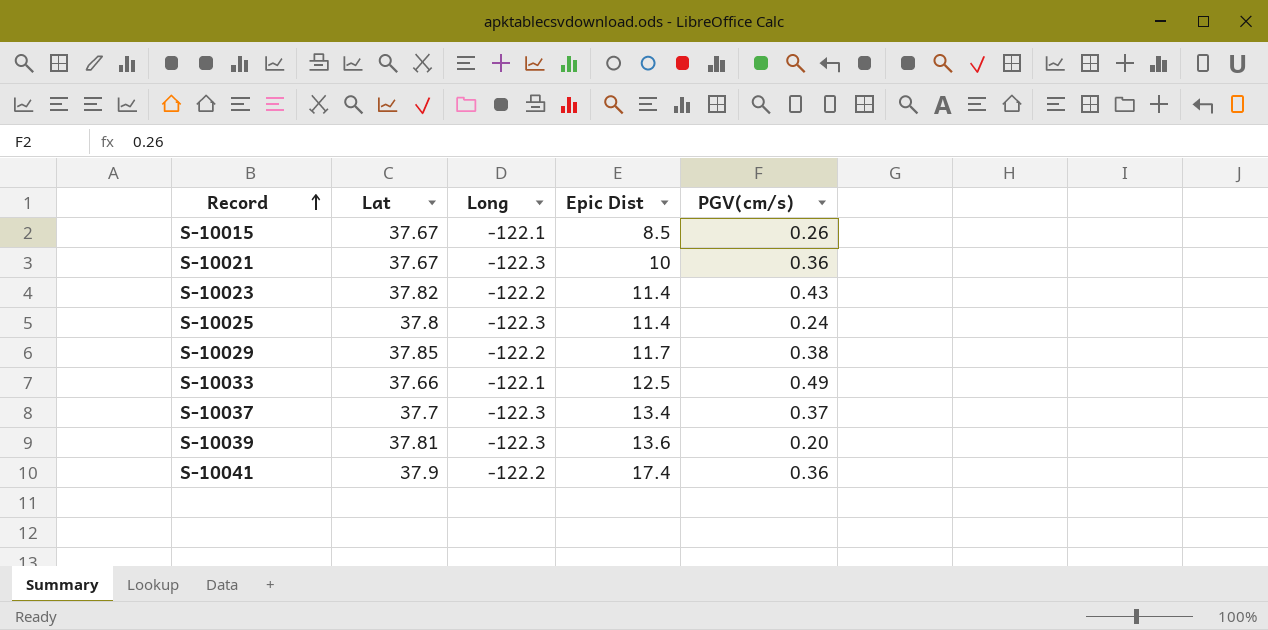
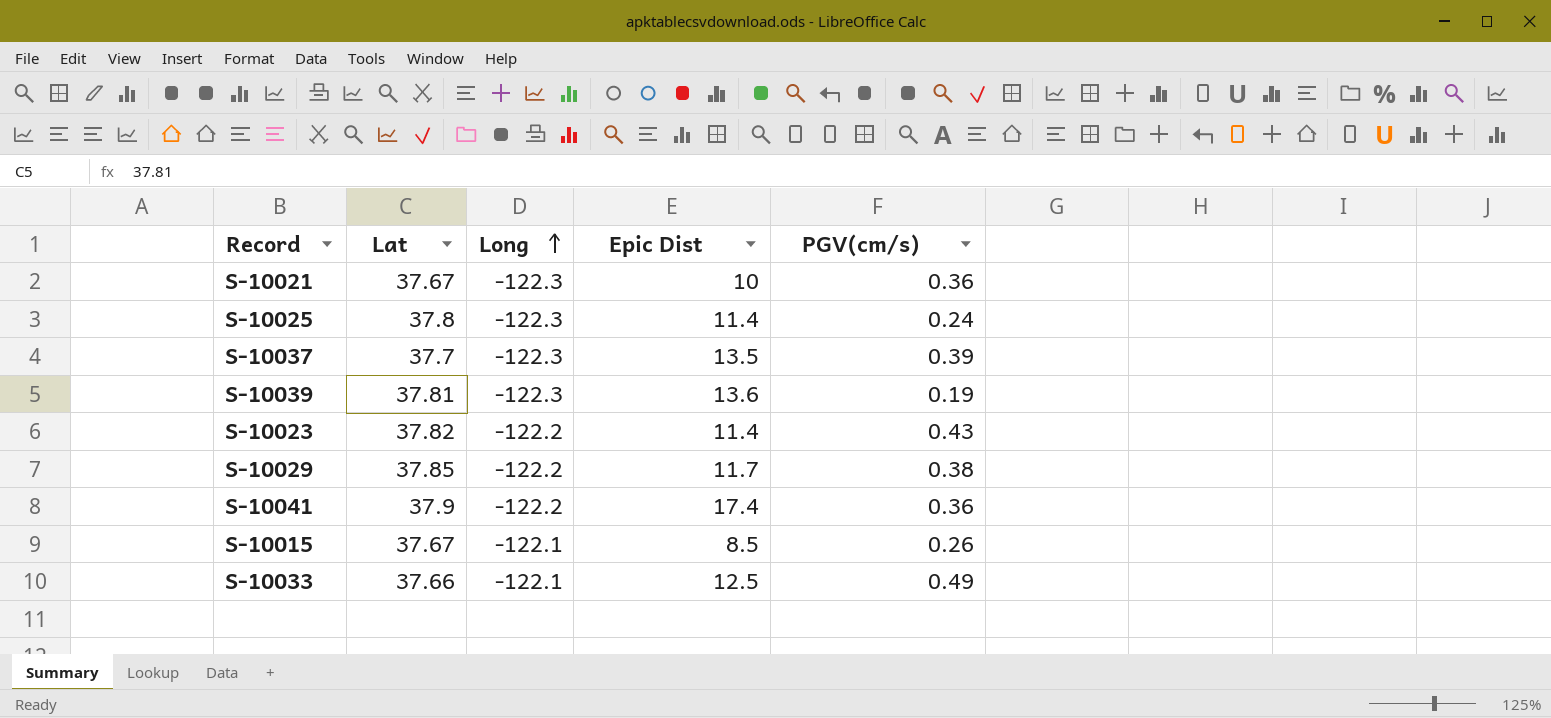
row order: Record ascending -> Long ascending
S-10037 | Epic Dist: 13.4 -> 13.5
S-10037 | PGV(cm/s): 0.37 -> 0.39
S-10039 | PGV(cm/s): 0.20 -> 0.19

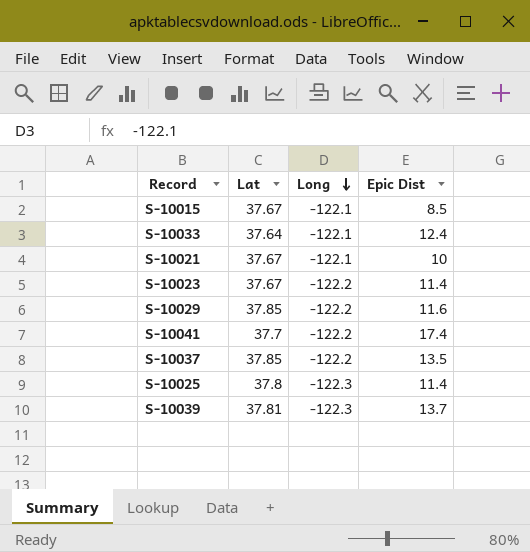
row order: Long ascending -> Long descending
column PGV(cm/s) | position: 5 -> none
S-10033 | Lat: 37.66 -> 37.64
S-10033 | Epic Dist: 12.5 -> 12.4
S-10021 | Long: -122.3 -> -122.1
S-10023 | Lat: 37.82 -> 37.67
S-10029 | Epic Dist: 11.7 -> 11.6
S-10041 | Lat: 37.9 -> 37.7
S-10037 | Lat: 37.7 -> 37.85
S-10037 | Long: -122.3 -> -122.2
S-10039 | Epic Dist: 13.6 -> 13.7

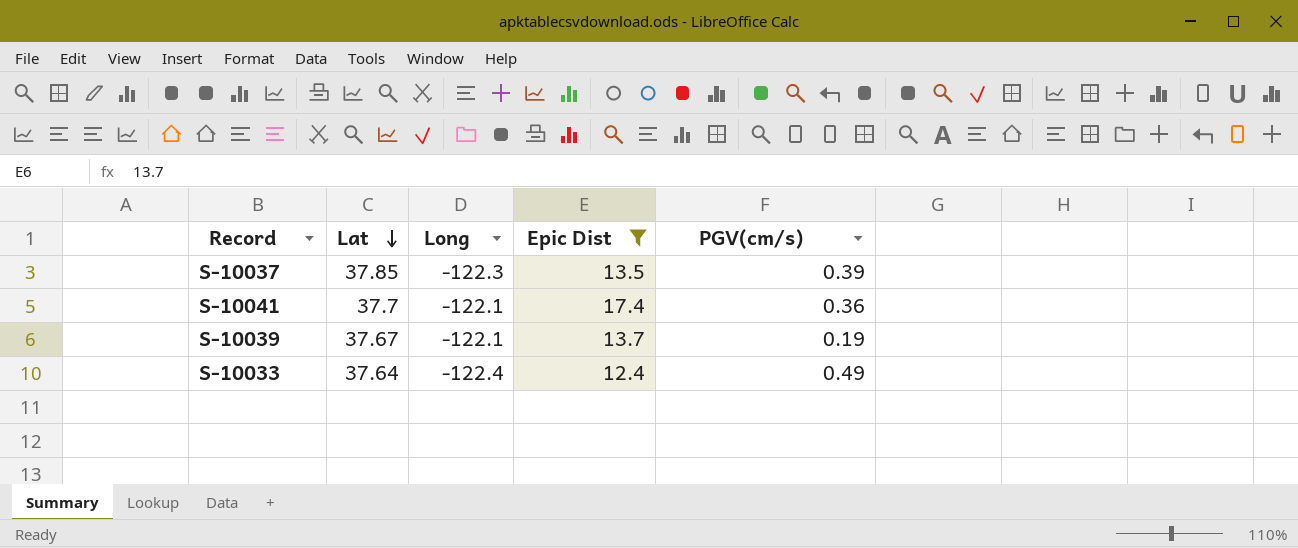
filter: none -> Epic Dist >= 12.4
row order: Long descending -> Lat descending
column PGV(cm/s) | position: none -> 5
S-10037 | Long: -122.2 -> -122.3
S-10041 | Long: -122.2 -> -122.1
S-10039 | Lat: 37.81 -> 37.67
S-10039 | Long: -122.3 -> -122.1
S-10033 | Long: -122.1 -> -122.4

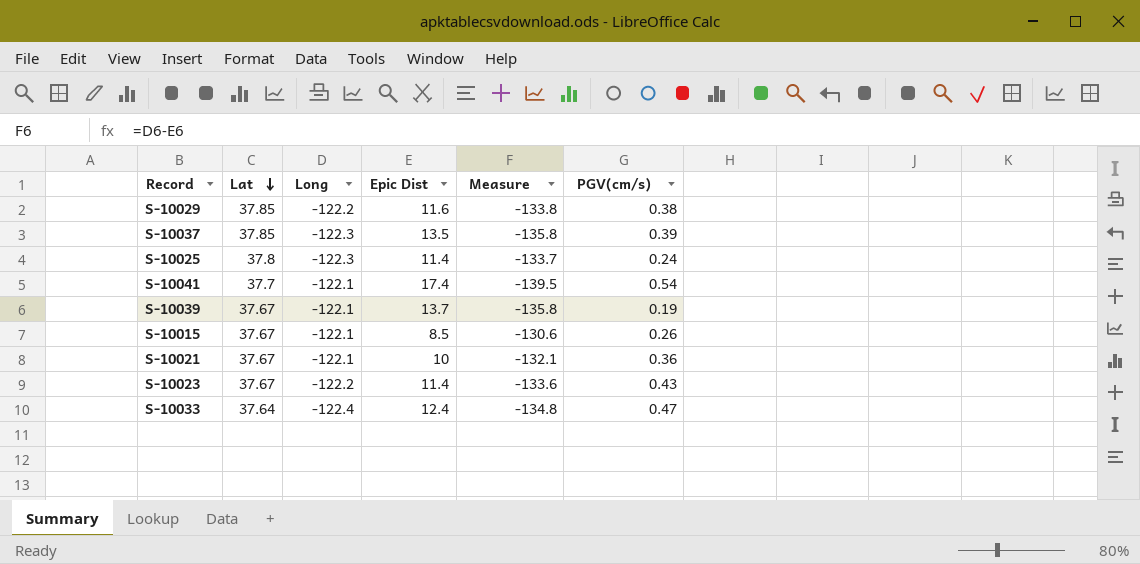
filter: Epic Dist >= 12.4 -> none
column Measure | formula: none -> [Long] - [Epic Dist]
S-10041 | PGV(cm/s): 0.36 -> 0.54
S-10033 | PGV(cm/s): 0.49 -> 0.47

